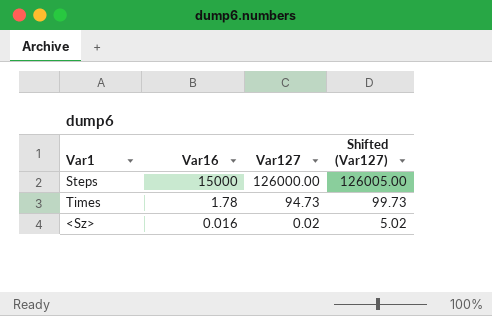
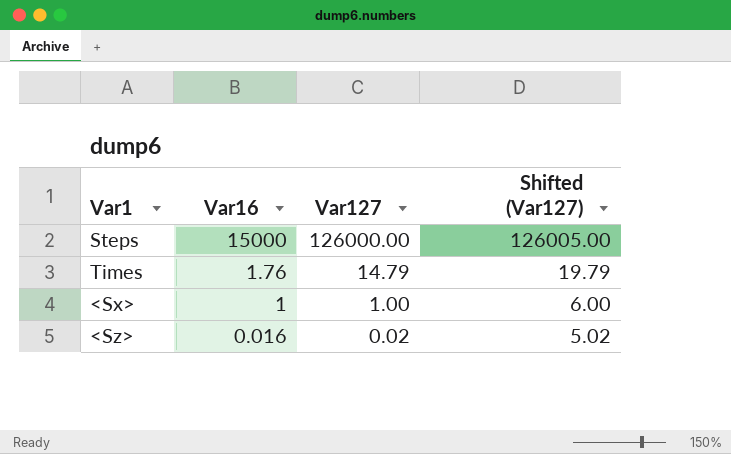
Times | Var16: 1.78 -> 1.76
Times | Var127: 94.73 -> 14.79
Times | Shifted (Var127): 99.73 -> 19.79
row <Sx>: none -> 1 | 1.00 | 6.00

